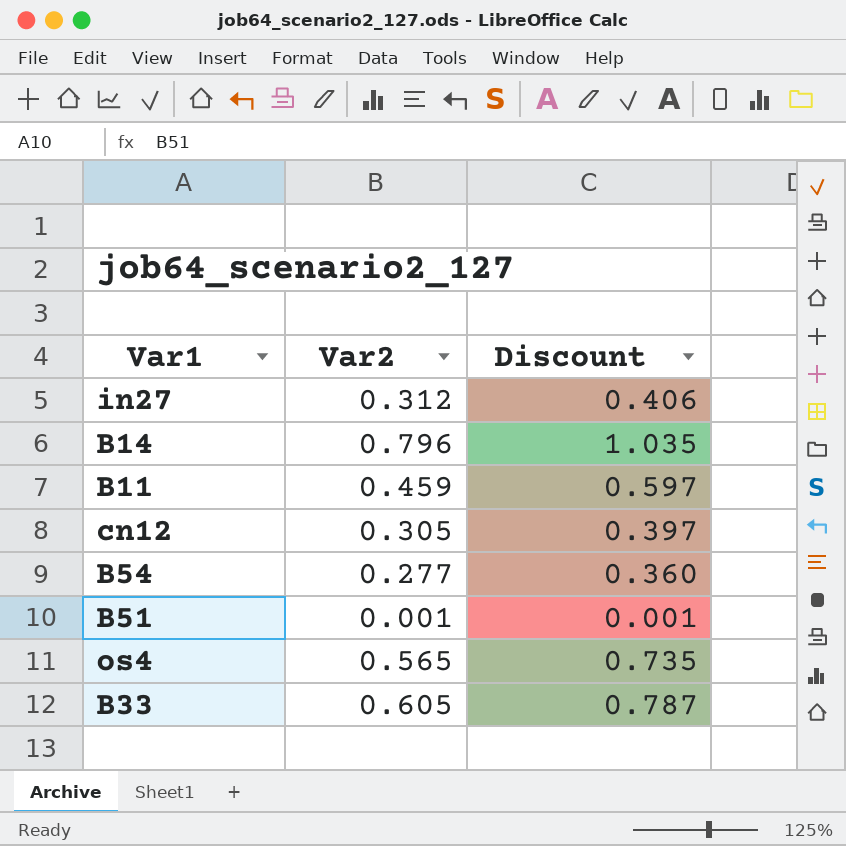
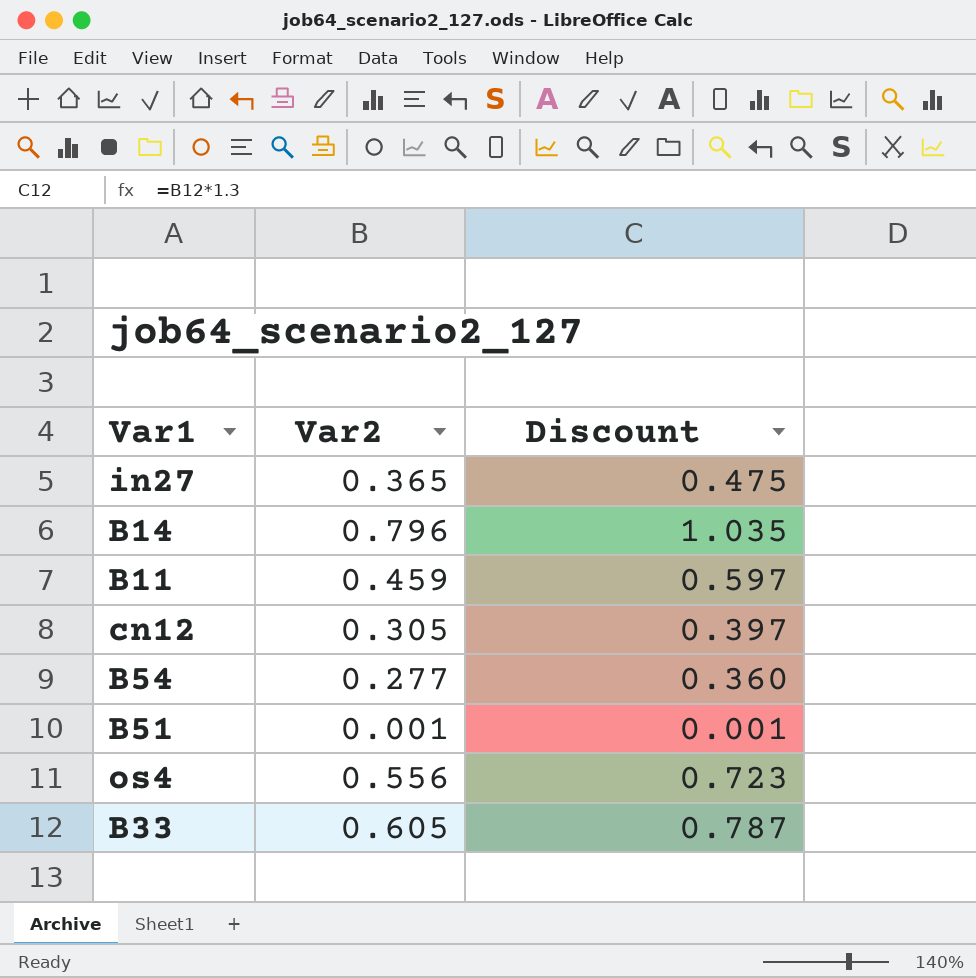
in27 | Var2: 0.312 -> 0.365
in27 | Discount: 0.406 -> 0.475
os4 | Var2: 0.565 -> 0.556
os4 | Discount: 0.735 -> 0.723

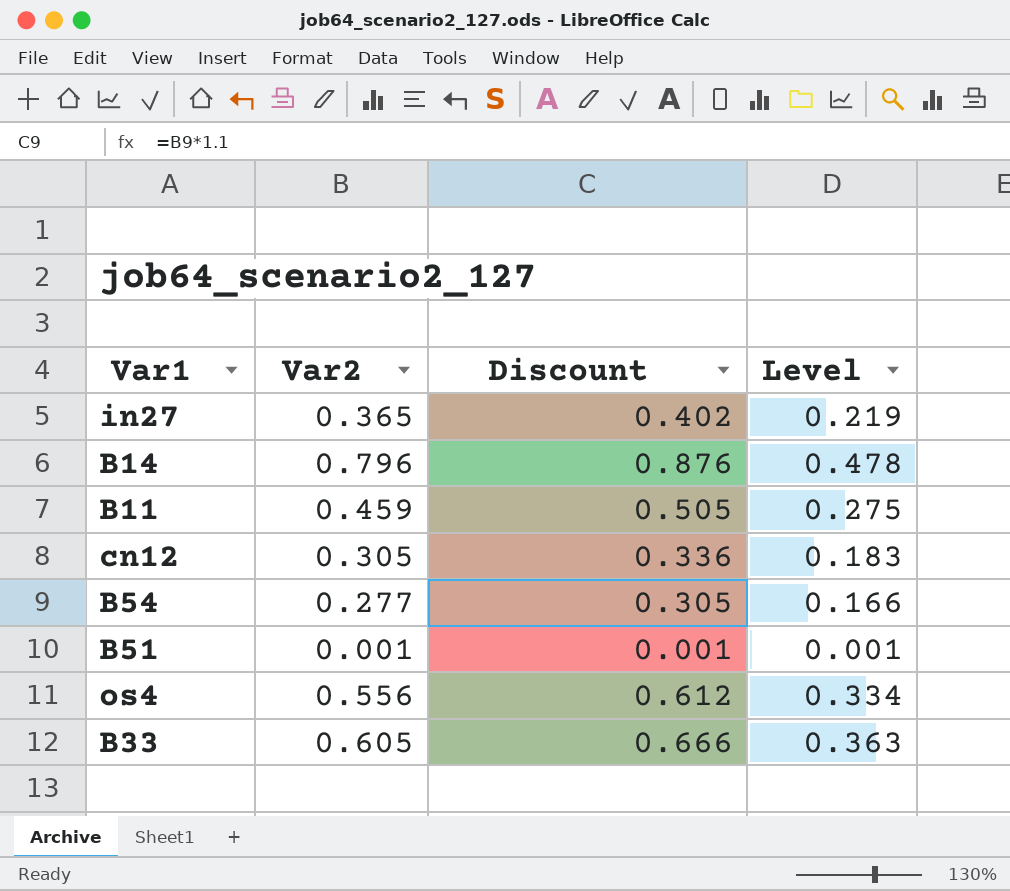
column Discount | formula: [Var2] * 1.3 -> [Var2] * 1.1
column Level | formula: none -> [Var2] * 0.6

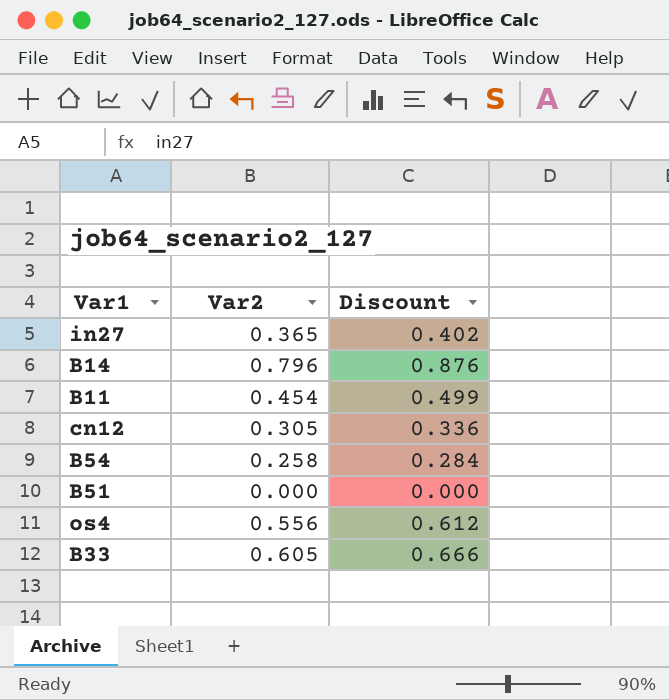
column Level | formula: [Var2] * 0.6 -> none
B11 | Var2: 0.459 -> 0.454
B11 | Discount: 0.505 -> 0.499
B54 | Var2: 0.277 -> 0.258
B54 | Discount: 0.305 -> 0.284
B51 | Var2: 0.001 -> 0.000
B51 | Discount: 0.001 -> 0.000

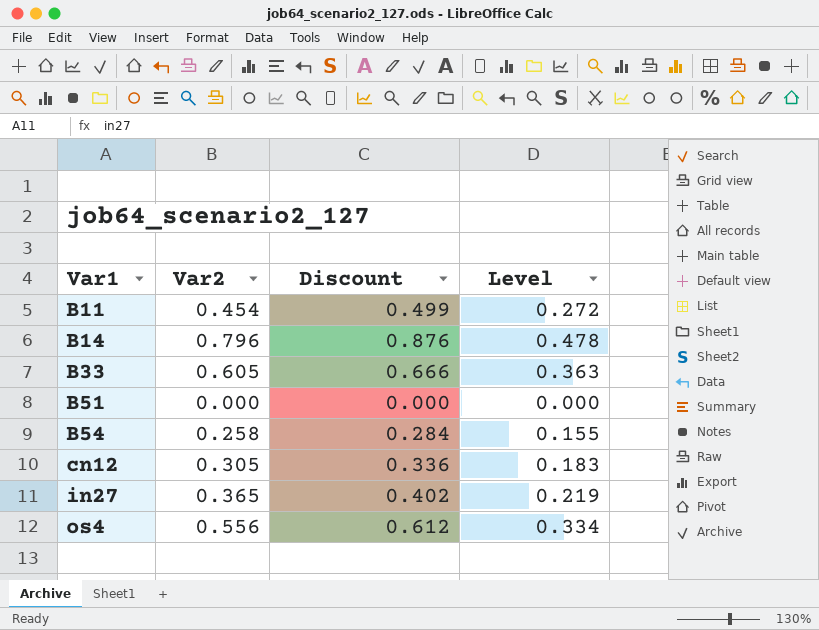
row order: none -> Var1 ascending
column Level | formula: none -> [Var2] * 0.6

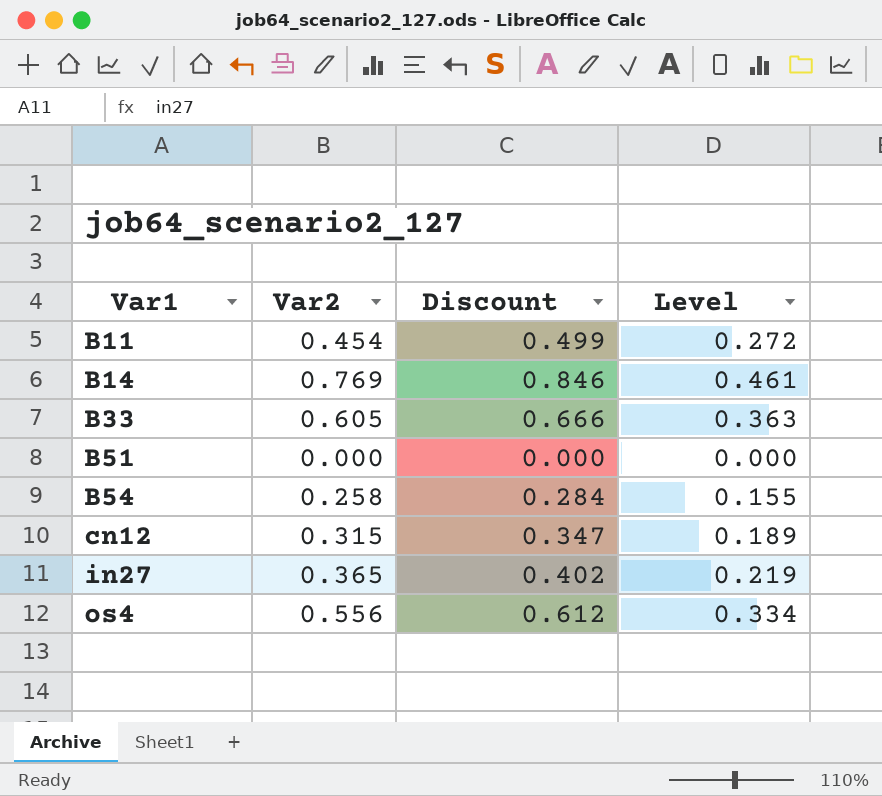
B14 | Var2: 0.796 -> 0.769
B14 | Discount: 0.876 -> 0.846
B14 | Level: 0.478 -> 0.461
cn12 | Var2: 0.305 -> 0.315
cn12 | Discount: 0.336 -> 0.347
cn12 | Level: 0.183 -> 0.189

